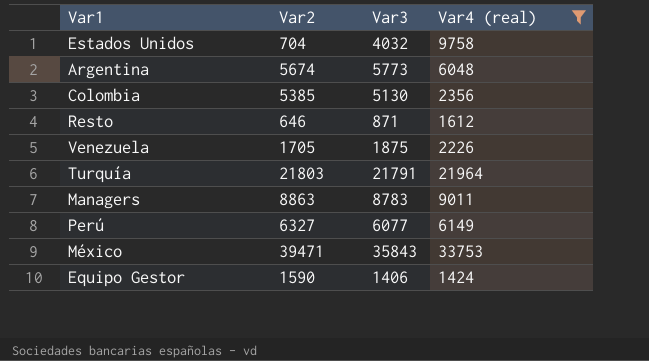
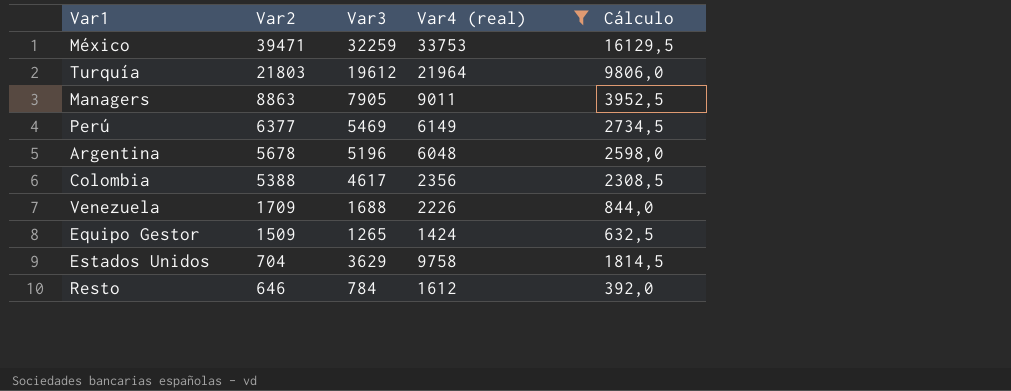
row order: none -> Var2 descending
column Cálculo | formula: none -> [Var3] * 0,5
México | Var3: 35843 -> 32259
Turquía | Var3: 21791 -> 19612
Managers | Var3: 8783 -> 7905
Perú | Var2: 6327 -> 6377
Perú | Var3: 6077 -> 5469
Argentina | Var2: 5674 -> 5678
Argentina | Var3: 5773 -> 5196
Colombia | Var2: 5385 -> 5388
Colombia | Var3: 5130 -> 4617
Venezuela | Var2: 1705 -> 1709
Venezuela | Var3: 1875 -> 1688
Equipo Gestor | Var2: 1590 -> 1509
Equipo Gestor | Var3: 1406 -> 1265
Estados Unidos | Var3: 4032 -> 3629
Resto | Var3: 871 -> 784

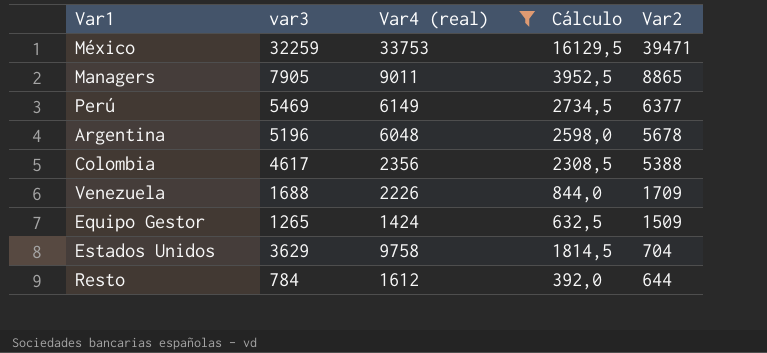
column name: Var3 -> var3
column Var2 | position: 2 -> 5
row Turquía: 21803 | 19612 | 21964 | 9806,0 -> none
Managers | Var2: 8863 -> 8865
Resto | Var2: 646 -> 644

